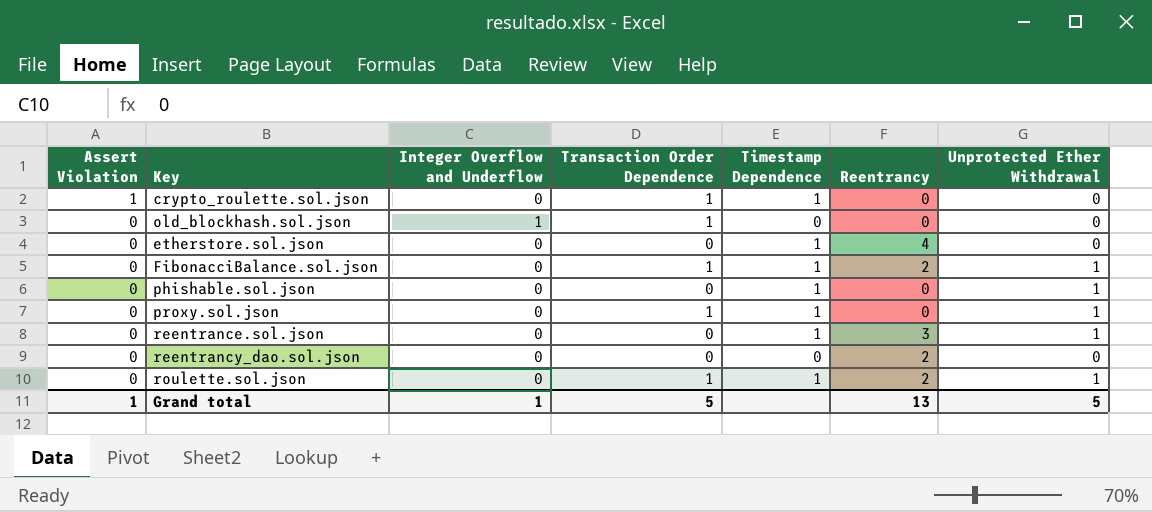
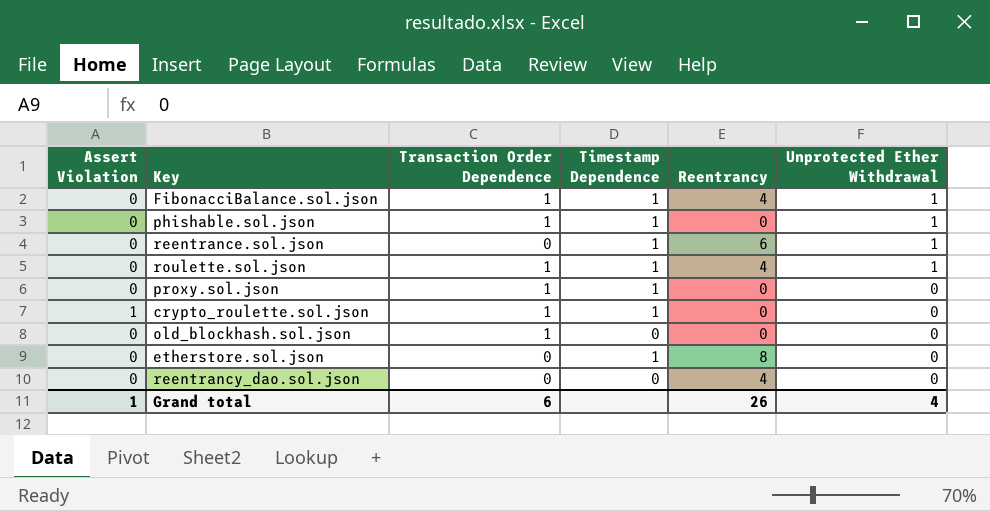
row order: Assert Violation descending -> Unprotected Ether Withdrawal descending
column Integer Overflow and Underflow | position: 3 -> none
FibonacciBalance.sol.json | Reentrancy: 2 -> 4
phishable.sol.json | Transaction Order Dependence: 0 -> 1
reentrance.sol.json | Reentrancy: 3 -> 6
roulette.sol.json | Reentrancy: 2 -> 4
proxy.sol.json | Unprotected Ether Withdrawal: 1 -> 0
etherstore.sol.json | Reentrancy: 4 -> 8
reentrancy_dao.sol.json | Reentrancy: 2 -> 4
Grand total | Transaction Order Dependence: 5 -> 6
Grand total | Reentrancy: 13 -> 26
Grand total | Unprotected Ether Withdrawal: 5 -> 4

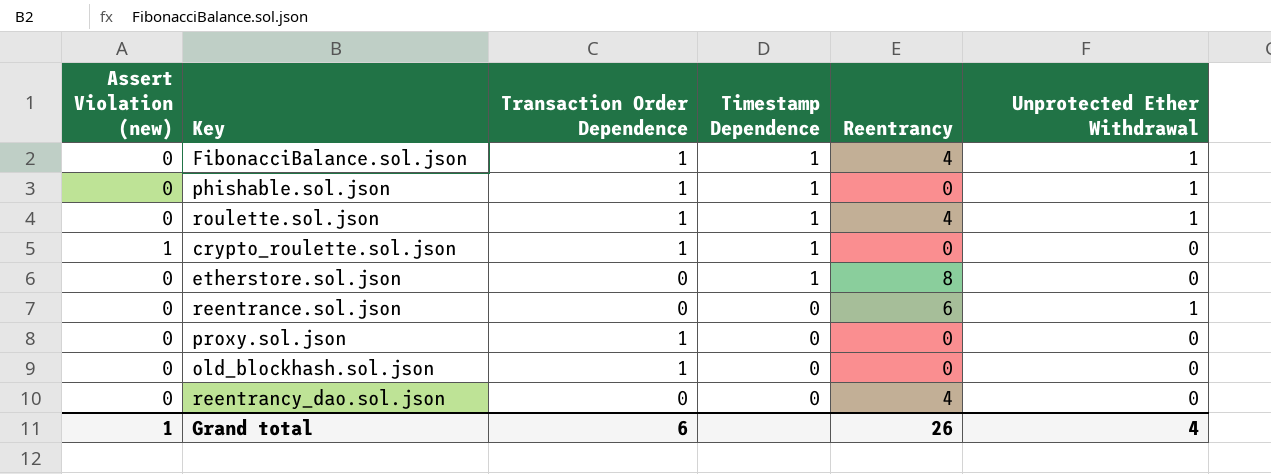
row order: Unprotected Ether Withdrawal descending -> Timestamp Dependence descending
column name: Assert Violation -> Assert Violation (new)
reentrance.sol.json | Timestamp Dependence: 1 -> 0
proxy.sol.json | Timestamp Dependence: 1 -> 0

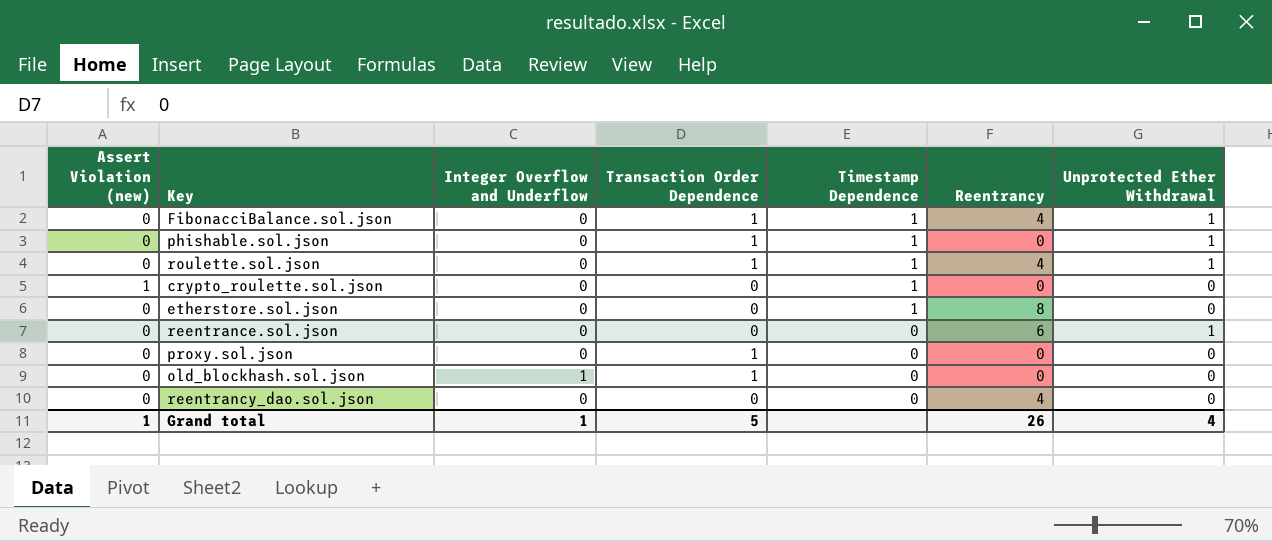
column Integer Overflow and Underflow | position: none -> 3
crypto_roulette.sol.json | Transaction Order Dependence: 1 -> 0
Grand total | Transaction Order Dependence: 6 -> 5

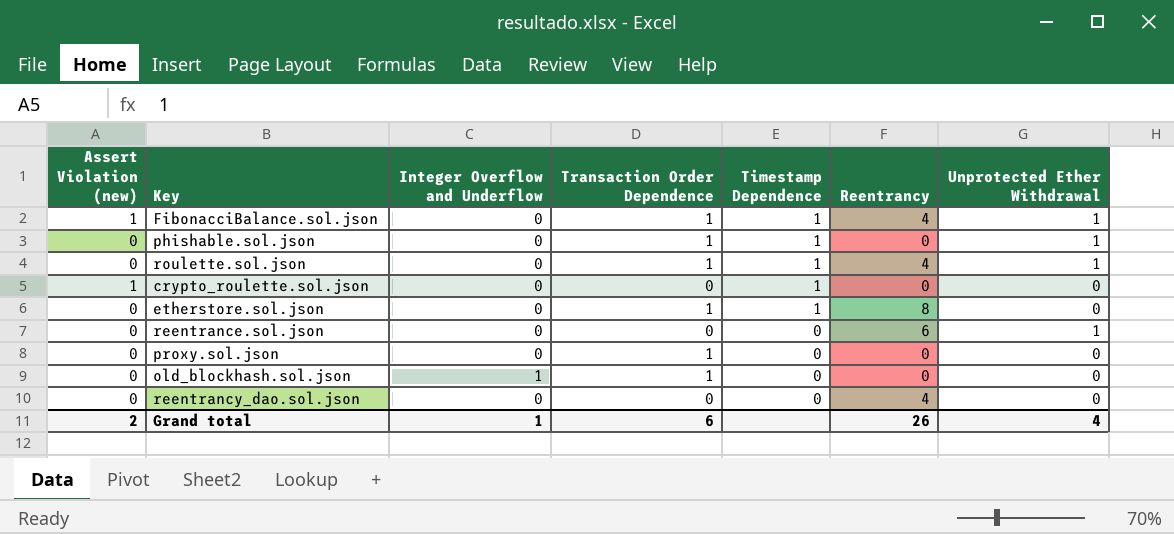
FibonacciBalance.sol.json | Assert Violation (new): 0 -> 1
etherstore.sol.json | Transaction Order Dependence: 0 -> 1
Grand total | Assert Violation (new): 1 -> 2
Grand total | Transaction Order Dependence: 5 -> 6

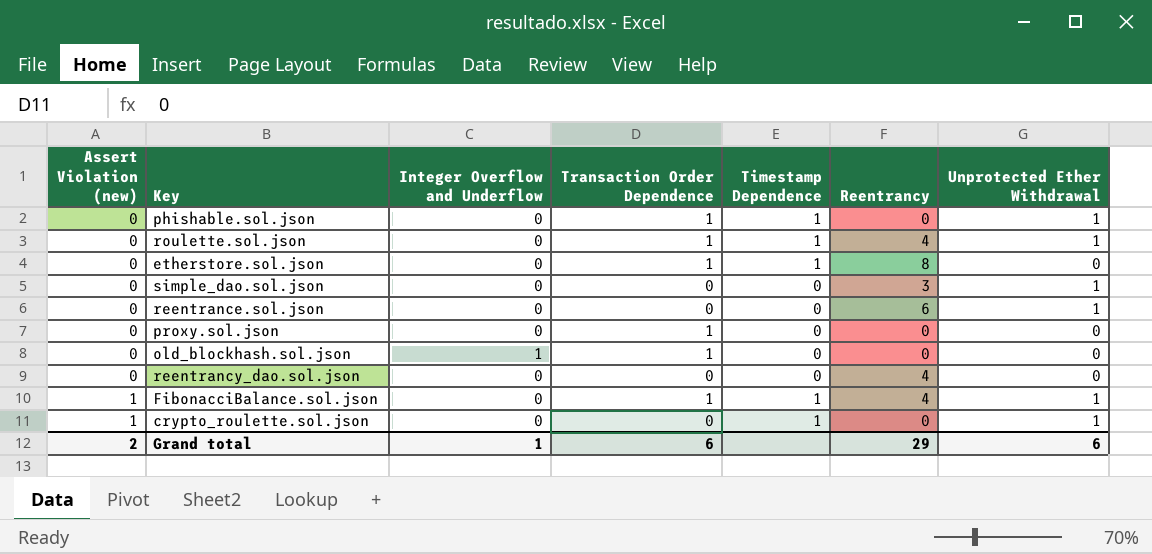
row order: Timestamp Dependence descending -> Assert Violation (new) ascending
row simple_dao.sol.json: none -> 0 | 0 | 0 | 0 | 3 | 1
crypto_roulette.sol.json | Unprotected Ether Withdrawal: 0 -> 1
Grand total | Reentrancy: 26 -> 29
Grand total | Unprotected Ether Withdrawal: 4 -> 6

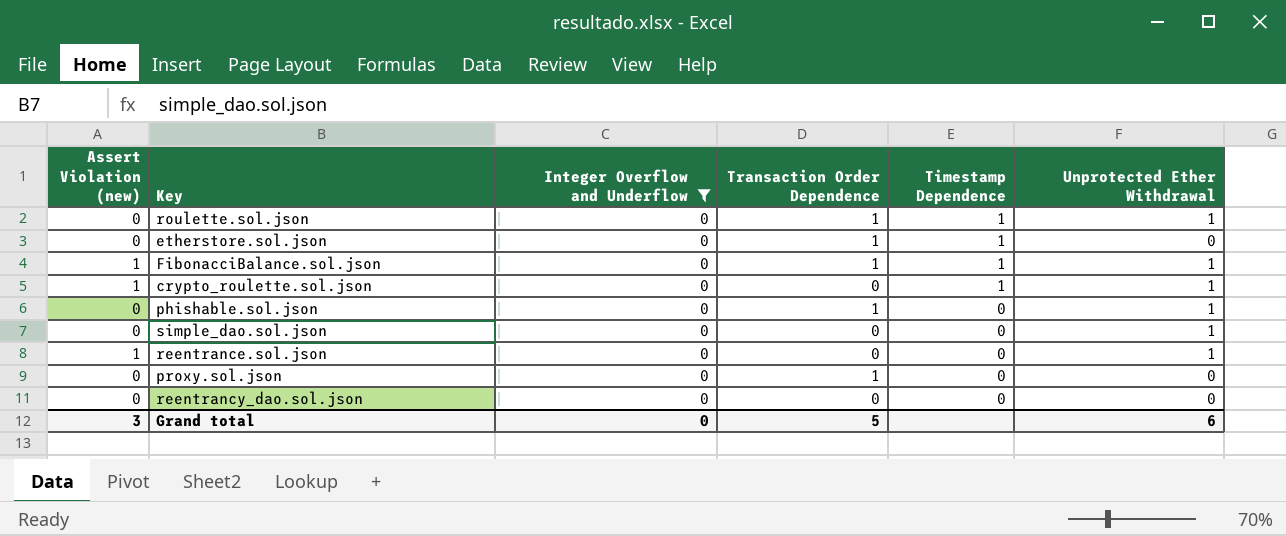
filter: none -> Integer Overflow and Underflow = 0
row order: Assert Violation (new) ascending -> Timestamp Dependence descending
column Reentrancy | position: 6 -> none
phishable.sol.json | Timestamp Dependence: 1 -> 0
reentrance.sol.json | Assert Violation (new): 0 -> 1
Grand total | Assert Violation (new): 2 -> 3
Grand total | Integer Overflow and Underflow: 1 -> 0
Grand total | Transaction Order Dependence: 6 -> 5

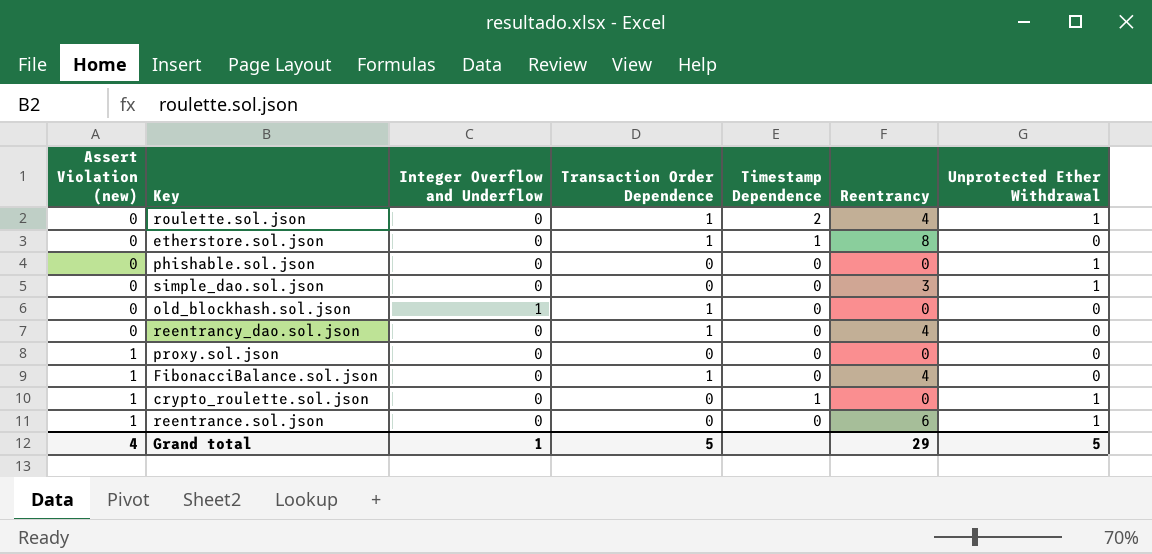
filter: Integer Overflow and Underflow = 0 -> none
row order: Timestamp Dependence descending -> Assert Violation (new) ascending
column Reentrancy | position: none -> 6
roulette.sol.json | Timestamp Dependence: 1 -> 2
phishable.sol.json | Transaction Order Dependence: 1 -> 0
reentrancy_dao.sol.json | Transaction Order Dependence: 0 -> 1
proxy.sol.json | Assert Violation (new): 0 -> 1
proxy.sol.json | Transaction Order Dependence: 1 -> 0
FibonacciBalance.sol.json | Timestamp Dependence: 1 -> 0
FibonacciBalance.sol.json | Unprotected Ether Withdrawal: 1 -> 0
Grand total | Assert Violation (new): 3 -> 4
Grand total | Integer Overflow and Underflow: 0 -> 1
Grand total | Unprotected Ether Withdrawal: 6 -> 5

